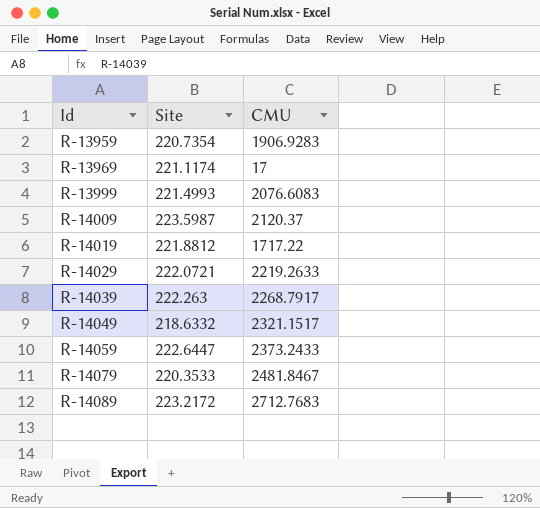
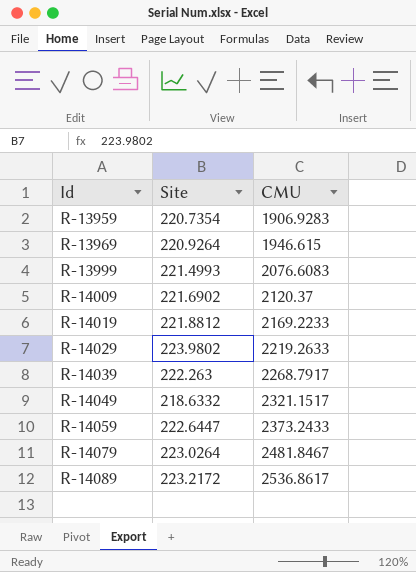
R-13969 | Site: 221.1174 -> 220.9264
R-13969 | CMU: 17 -> 1946.615
R-14009 | Site: 223.5987 -> 221.6902
R-14019 | CMU: 1717.22 -> 2169.2233
R-14029 | Site: 222.0721 -> 223.9802
R-14079 | Site: 220.3533 -> 223.0264
R-14089 | CMU: 2712.7683 -> 2536.8617

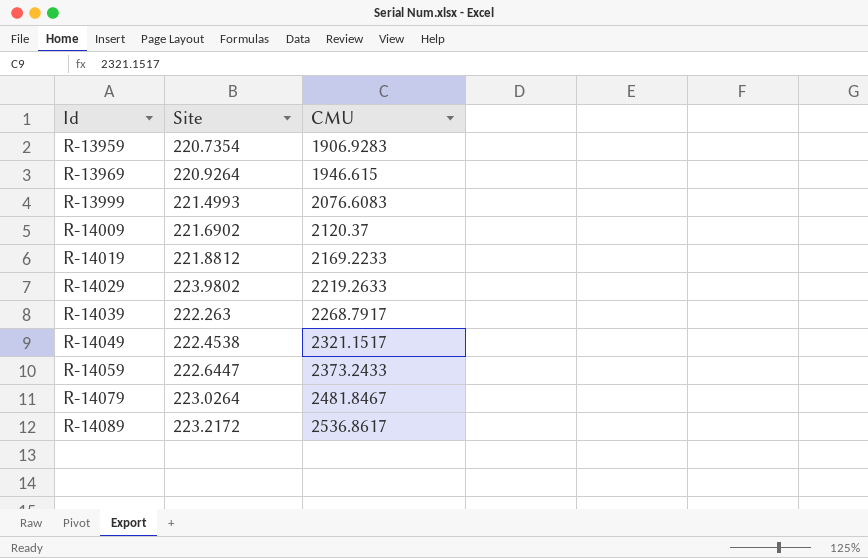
R-14049 | Site: 218.6332 -> 222.4538

